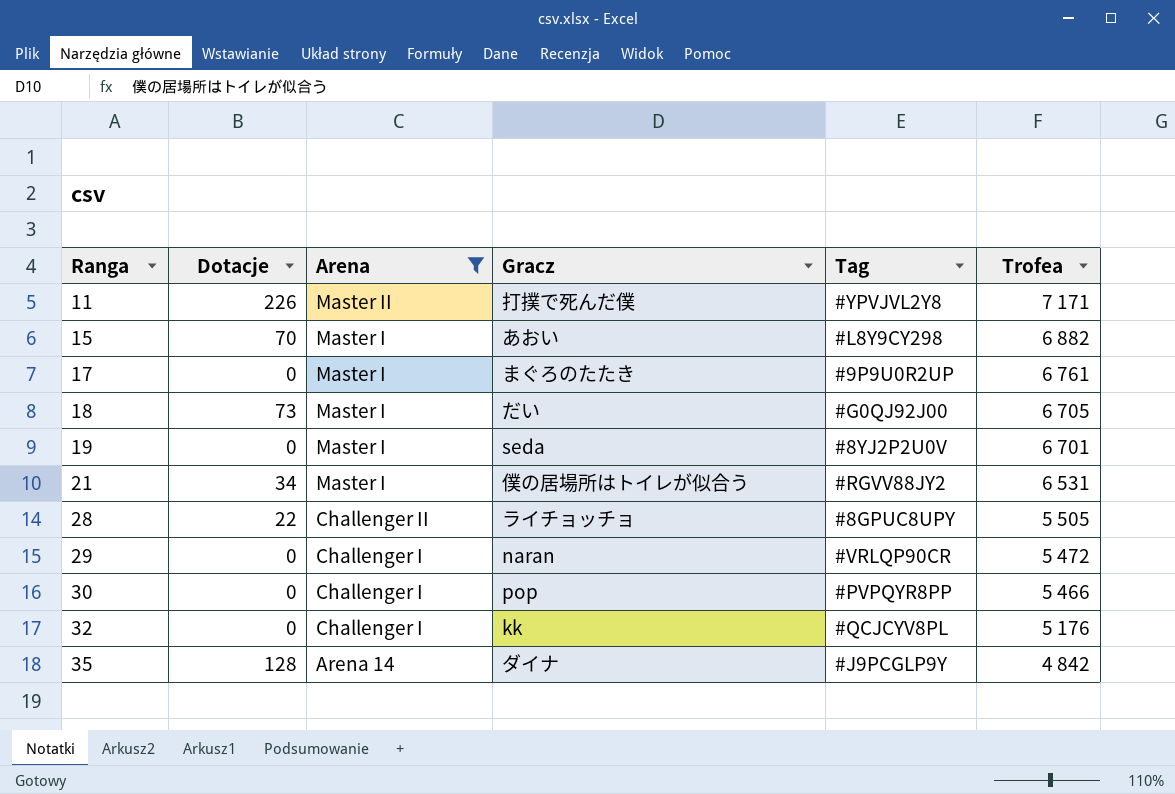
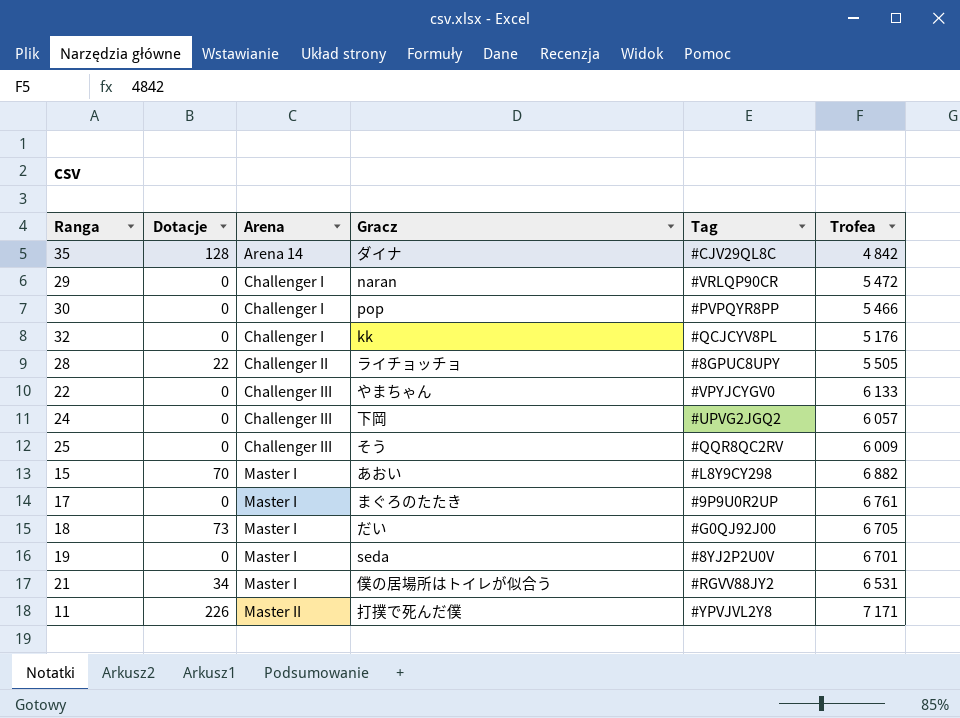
filter: Arena != Challenger III -> none
row order: Ranga ascending -> Arena ascending
35 | Tag: #J9PCGLP9Y -> #CJV29QL8C

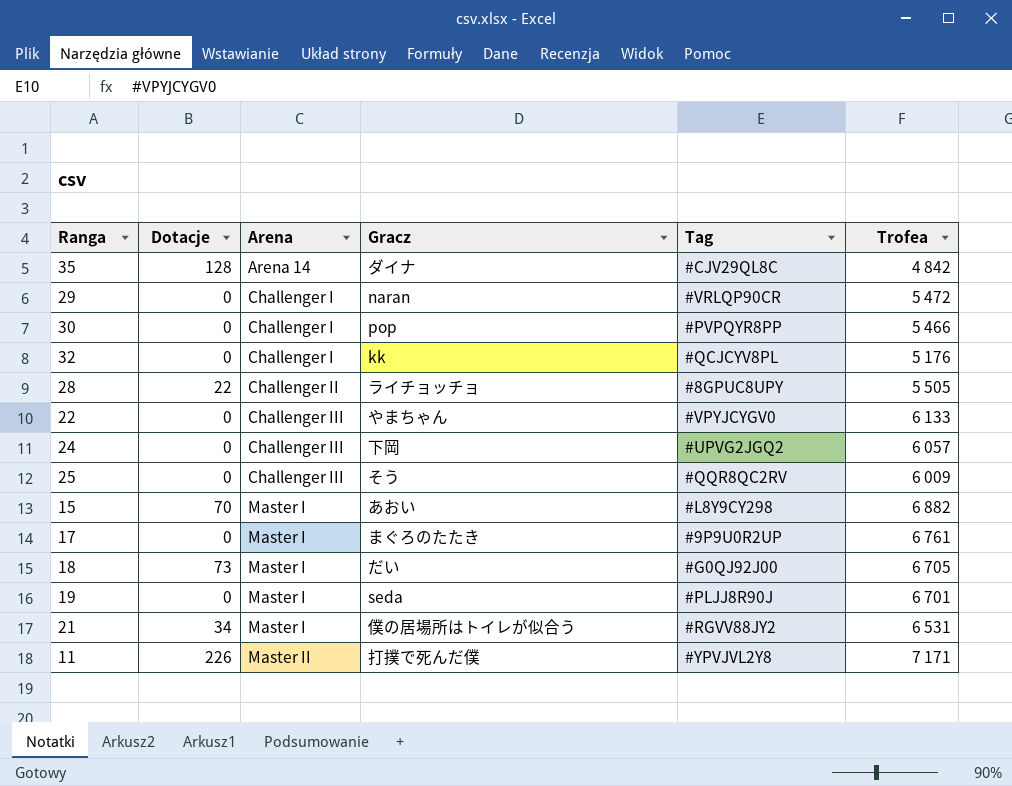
19 | Tag: #8YJ2P2U0V -> #PLJJ8R90J

